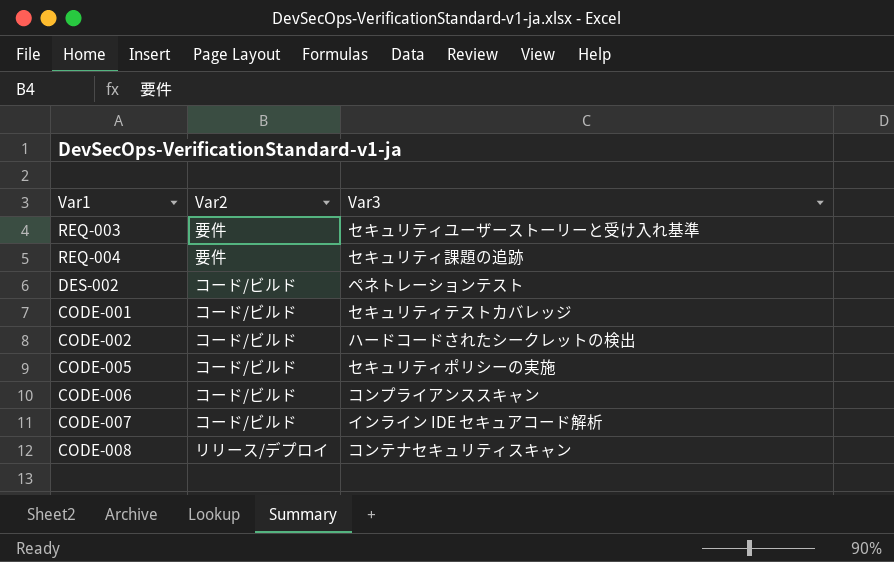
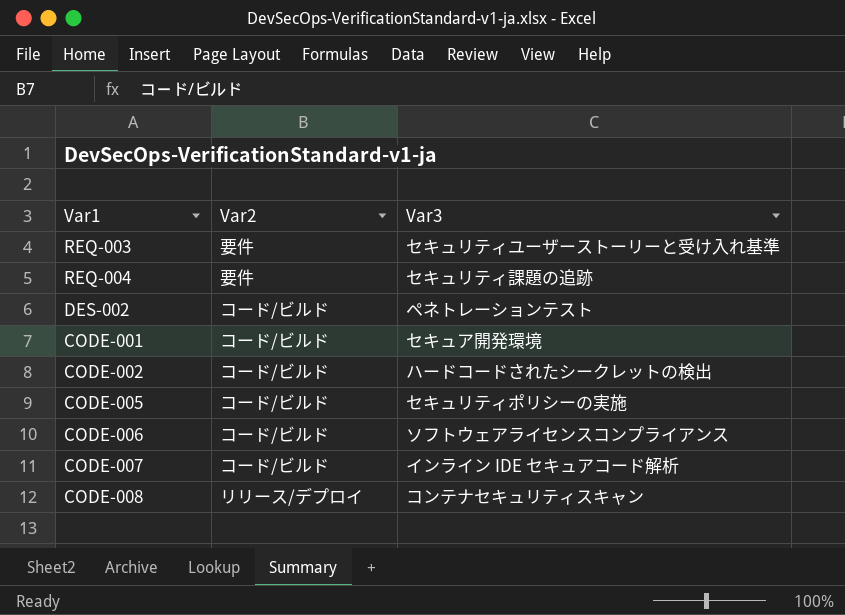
CODE-001 | Var3: セキュリティテストカバレッジ -> セキュア開発環境
CODE-006 | Var3: コンプライアンススキャン -> ソフトウェアライセンスコンプライアンス

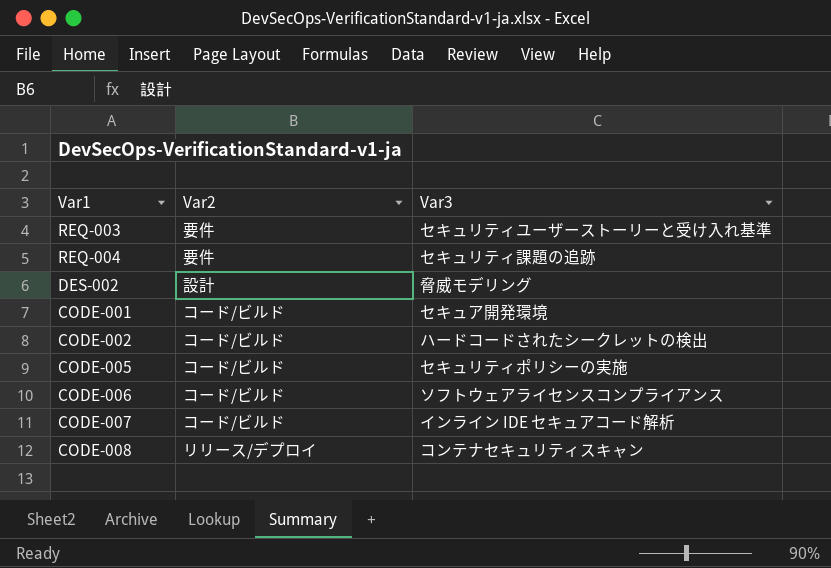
DES-002 | Var2: コード/ビルド -> 設計
DES-002 | Var3: ペネトレーションテスト -> 脅威モデリング

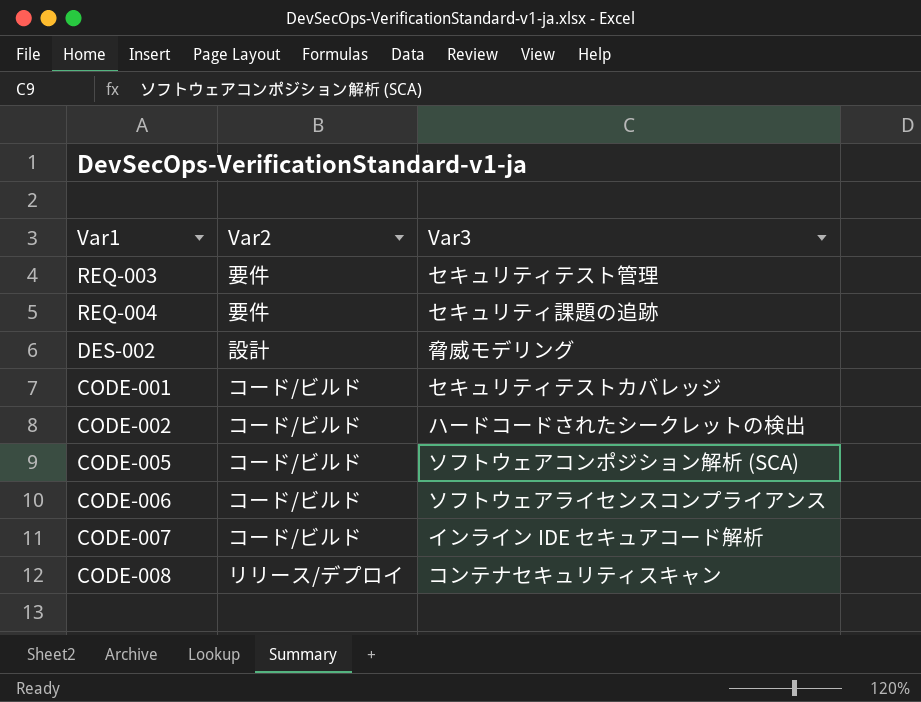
REQ-003 | Var3: セキュリティユーザーストーリーと受け入れ基準 -> セキュリティテスト管理
CODE-001 | Var3: セキュア開発環境 -> セキュリティテストカバレッジ
CODE-005 | Var3: セキュリティポリシーの実施 -> ソフトウェアコンポジション解析 (SCA)

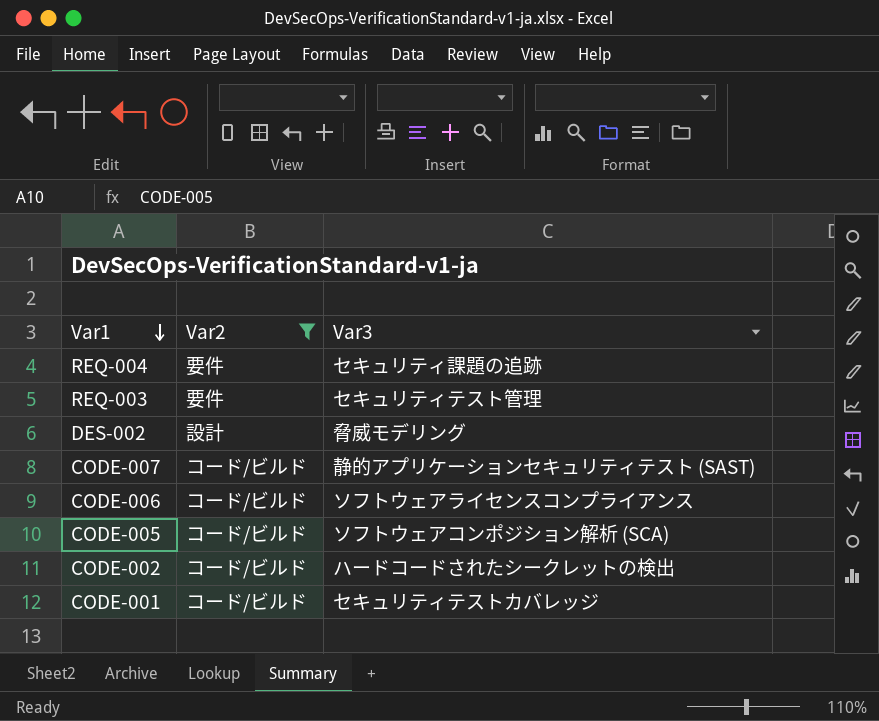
filter: none -> Var2 != リリース/デプロイ
row order: none -> Var1 descending
CODE-007 | Var3: インライン IDE セキュアコード解析 -> 静的アプリケーションセキュリティテスト (SAST)

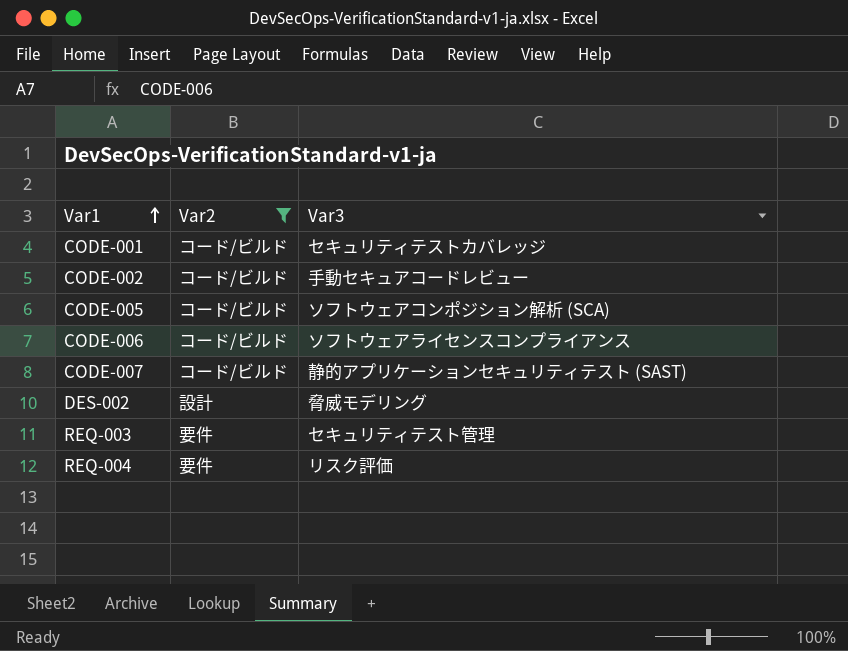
row order: Var1 descending -> Var1 ascending
CODE-002 | Var3: ハードコードされたシークレットの検出 -> 手動セキュアコードレビュー
REQ-004 | Var3: セキュリティ課題の追跡 -> リスク評価

